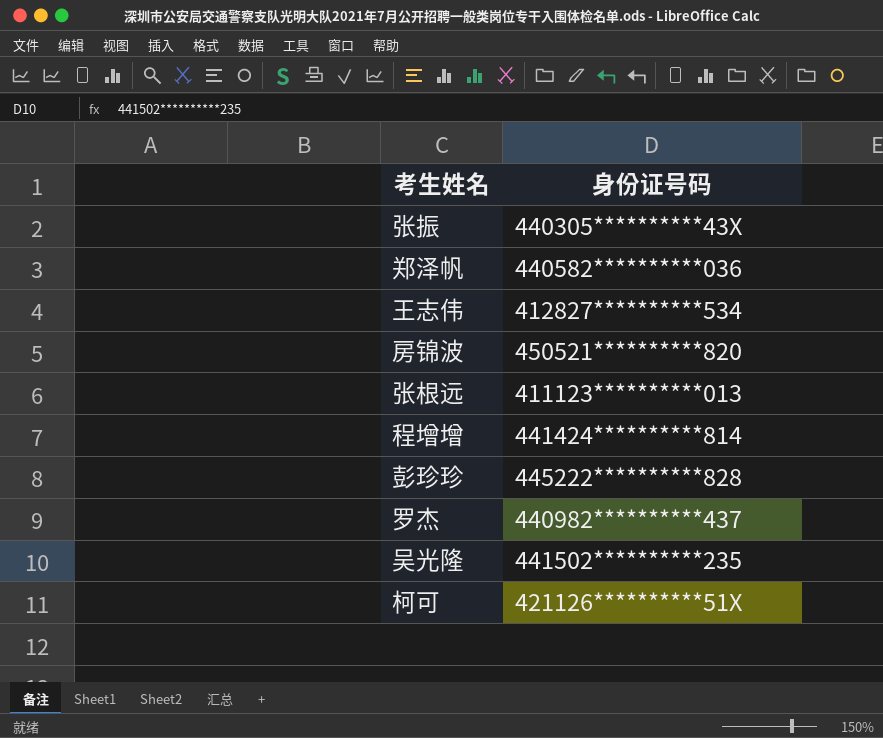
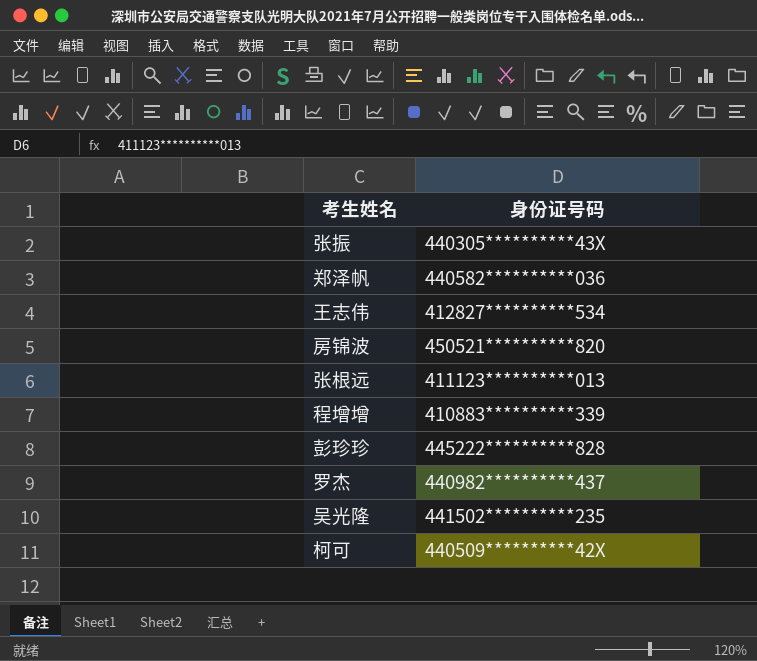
程增增 | 身份证号码: 441424**********814 -> 410883**********339
柯可 | 身份证号码: 421126**********51X -> 440509**********42X

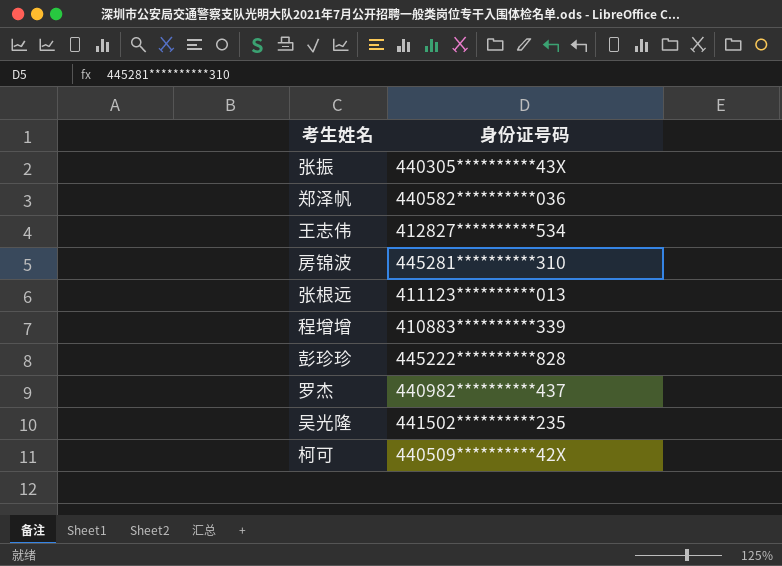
房锦波 | 身份证号码: 450521**********820 -> 445281**********310

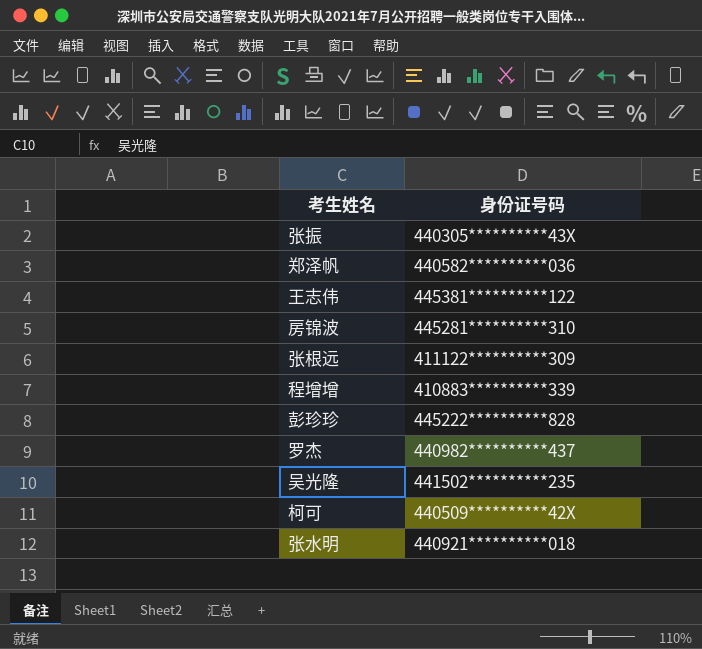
王志伟 | 身份证号码: 412827**********534 -> 445381**********122
张根远 | 身份证号码: 411123**********013 -> 411122**********309
row 张水明: none -> 440921**********018

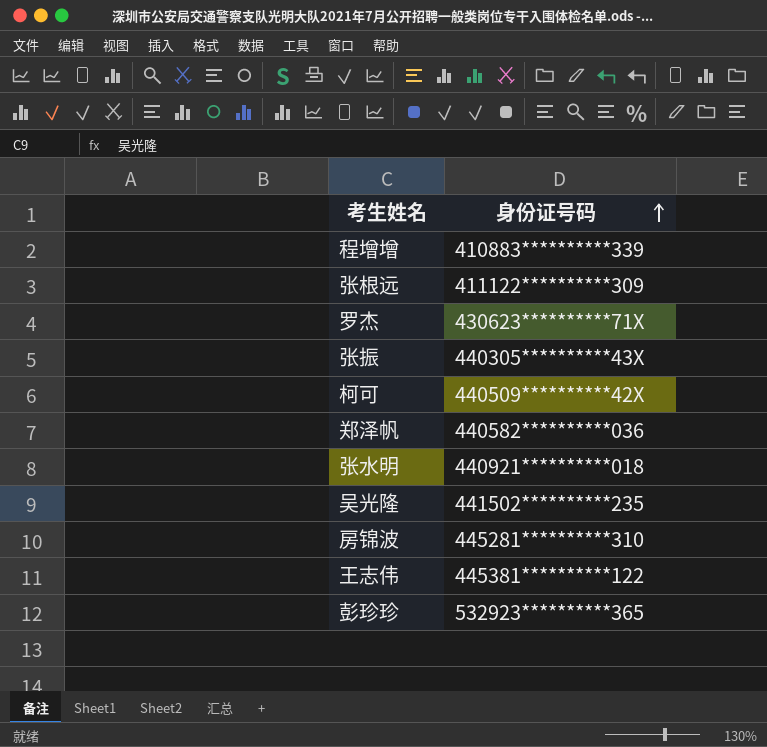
row order: none -> 身份证号码 ascending
罗杰 | 身份证号码: 440982**********437 -> 430623**********71X
彭珍珍 | 身份证号码: 445222**********828 -> 532923**********365

